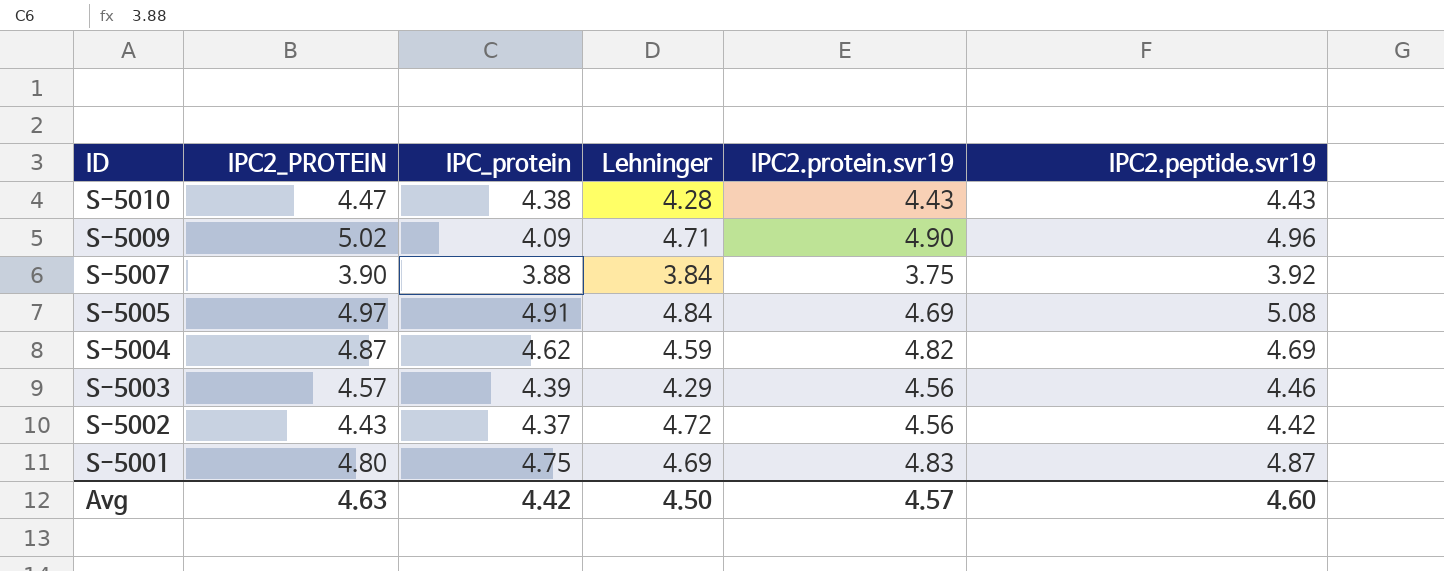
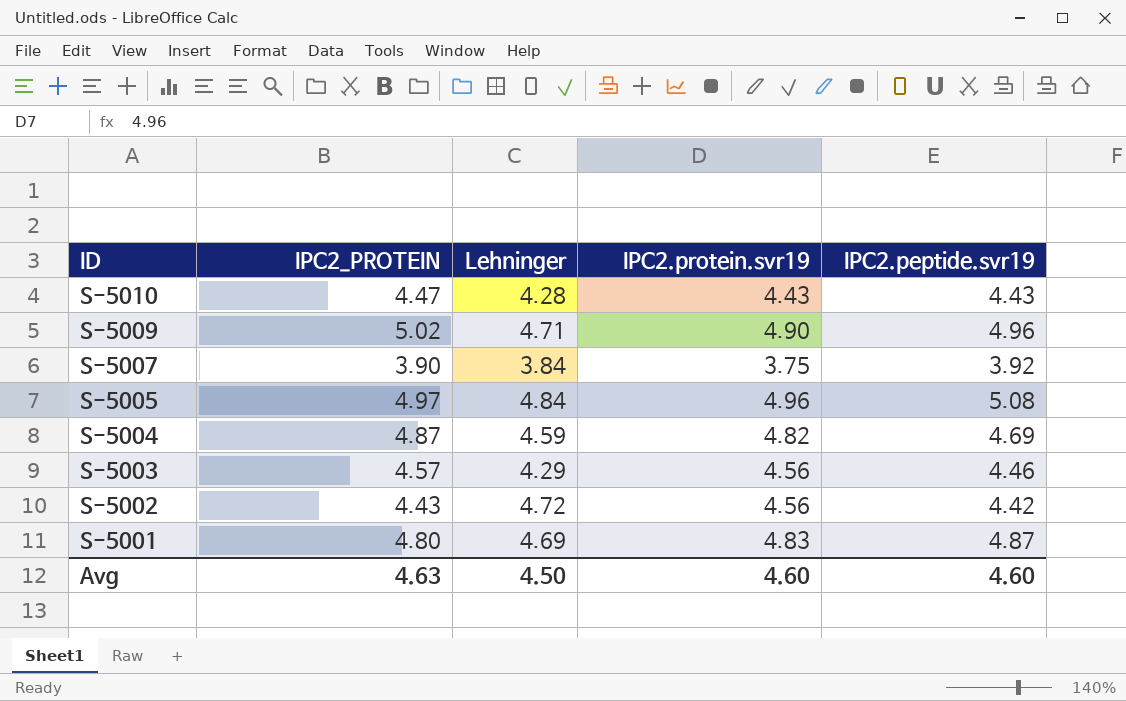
column IPC_protein | position: 3 -> none
S-5005 | IPC2.protein.svr19: 4.69 -> 4.96
Avg | IPC2.protein.svr19: 4.57 -> 4.60

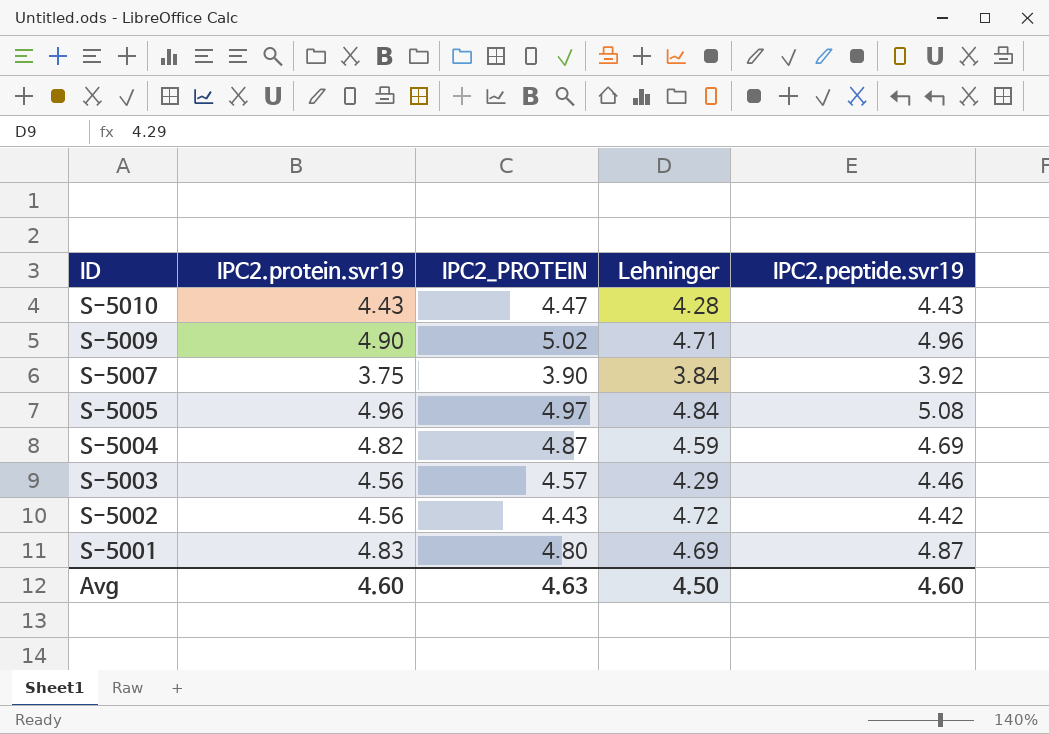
column IPC2.protein.svr19 | position: 4 -> 2

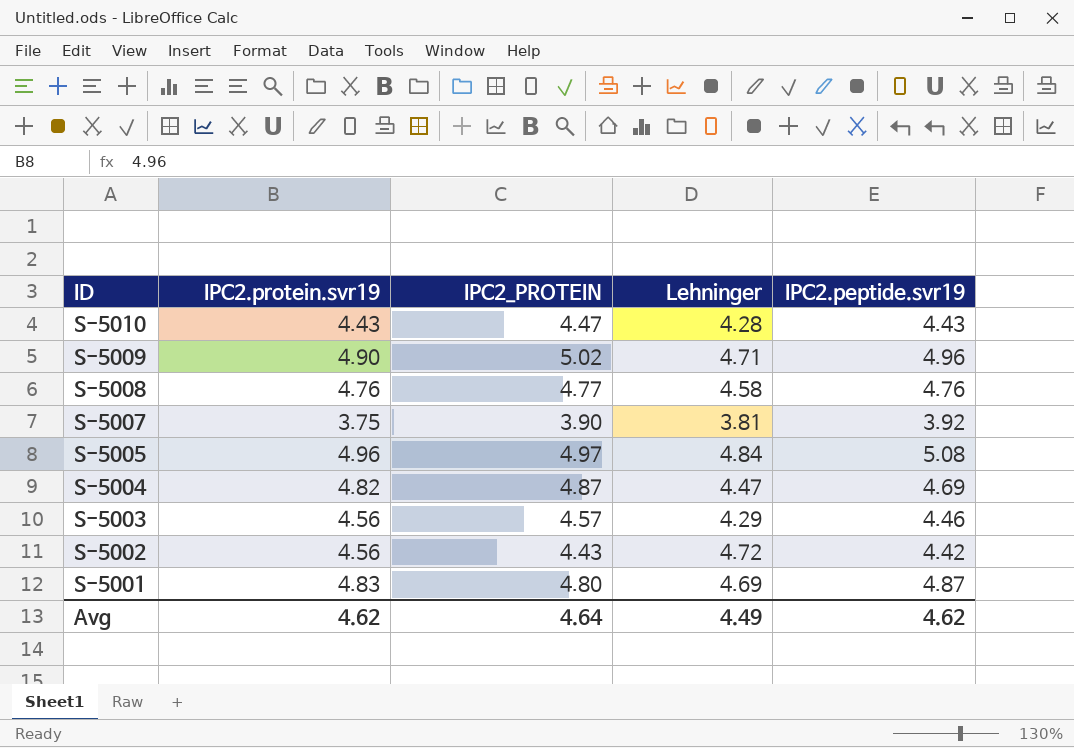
row S-5008: none -> 4.76 | 4.77 | 4.58 | 4.76
S-5007 | Lehninger: 3.84 -> 3.81
S-5004 | Lehninger: 4.59 -> 4.47
Avg | IPC2.protein.svr19: 4.60 -> 4.62
Avg | IPC2_PROTEIN: 4.63 -> 4.64
Avg | Lehninger: 4.50 -> 4.49
Avg | IPC2.peptide.svr19: 4.60 -> 4.62

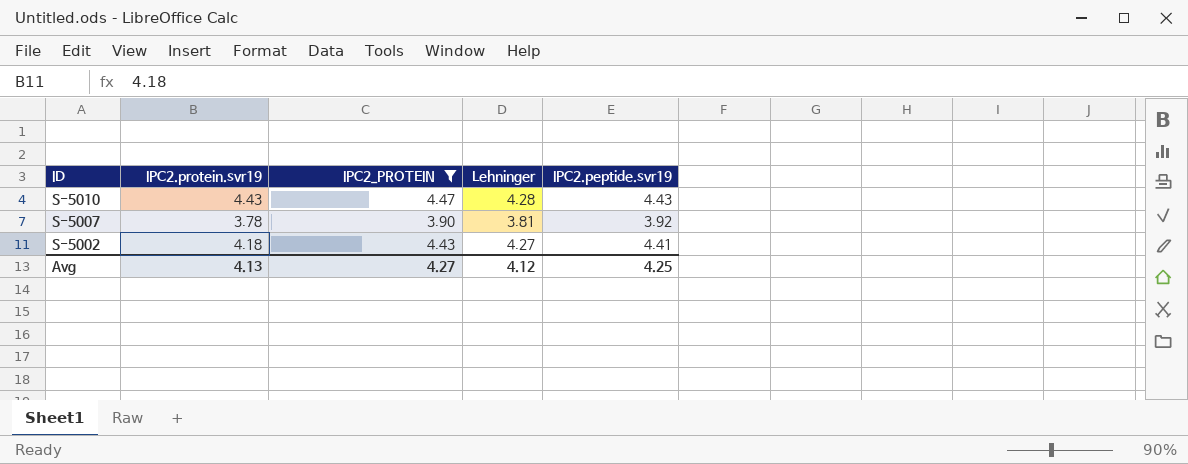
filter: none -> IPC2_PROTEIN <= 4.47
S-5007 | IPC2.protein.svr19: 3.75 -> 3.78
S-5002 | IPC2.protein.svr19: 4.56 -> 4.18
S-5002 | Lehninger: 4.72 -> 4.27
S-5002 | IPC2.peptide.svr19: 4.42 -> 4.41
Avg | IPC2.protein.svr19: 4.62 -> 4.13
Avg | IPC2_PROTEIN: 4.64 -> 4.27
Avg | Lehninger: 4.49 -> 4.12
Avg | IPC2.peptide.svr19: 4.62 -> 4.25

